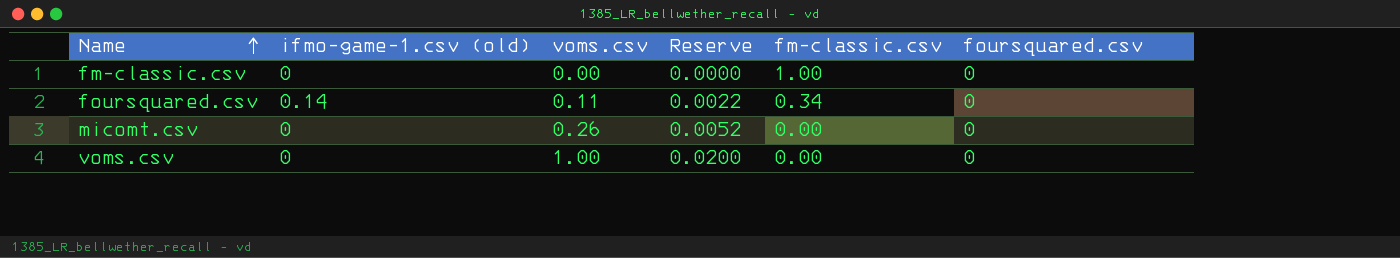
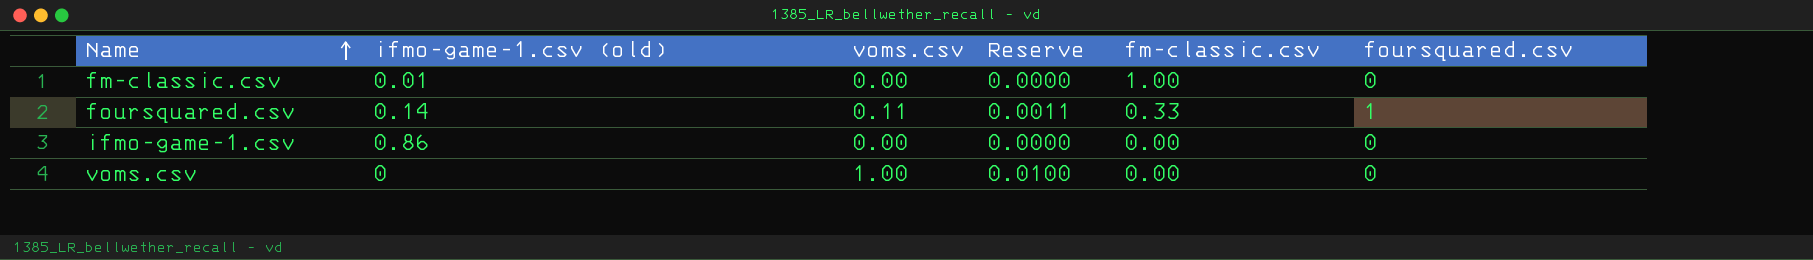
column Reserve | formula: [voms.csv] * 0.02 -> [voms.csv] * 0.01
row micomt.csv: 0 | 0.26 | 0.0052 | 0.00 | 0 -> none
fm-classic.csv | ifmo-game-1.csv (old): 0 -> 0.01
foursquared.csv | fm-classic.csv: 0.34 -> 0.33
foursquared.csv | foursquared.csv: 0 -> 1
row ifmo-game-1.csv: none -> 0.86 | 0.00 | 0.0000 | 0.00 | 0

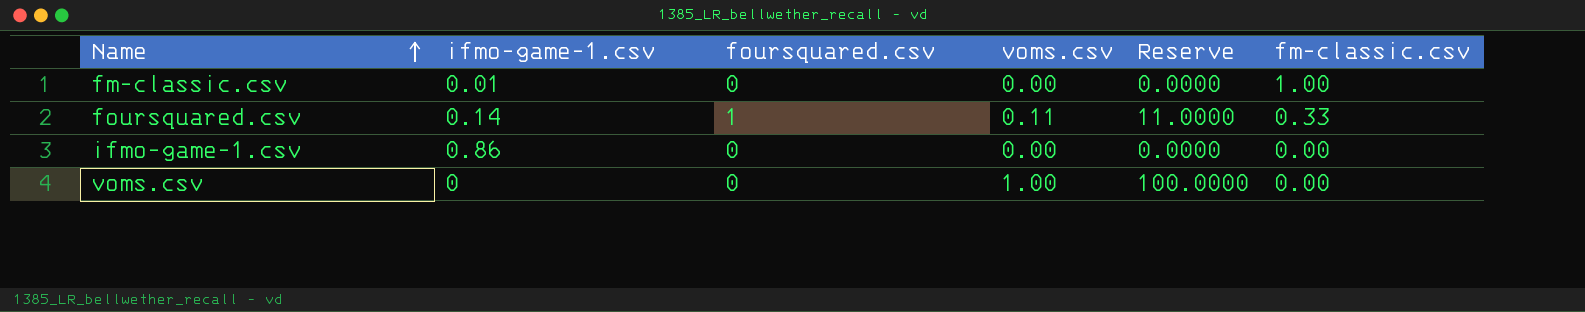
column name: ifmo-game-1.csv (old) -> ifmo-game-1.csv
column foursquared.csv | position: 6 -> 3
column Reserve | formula: [voms.csv] * 0.01 -> [voms.csv] * 100

